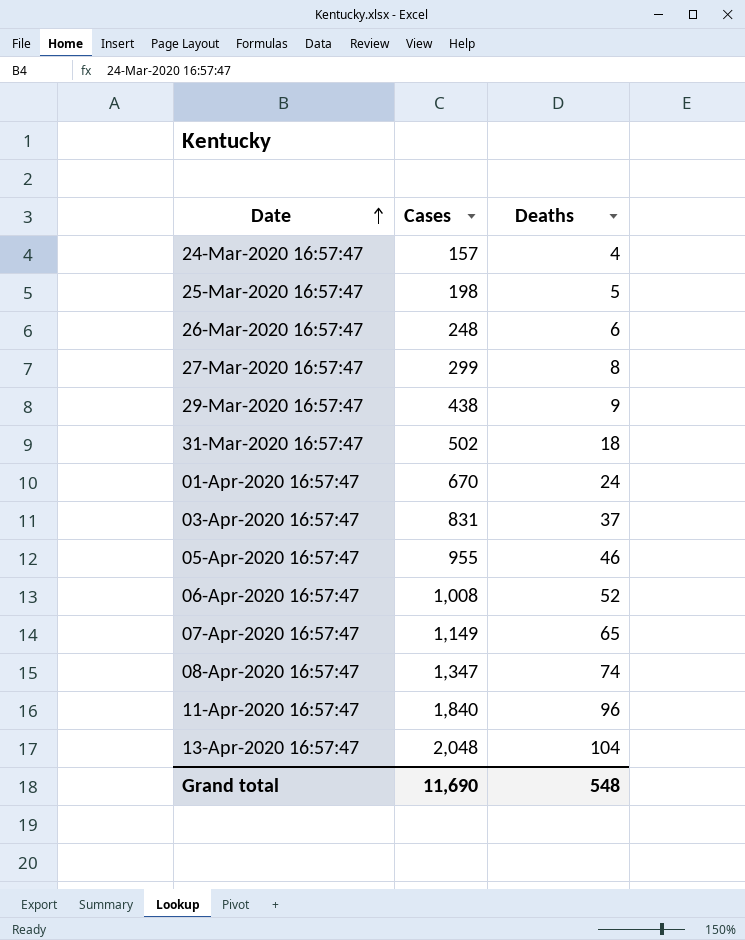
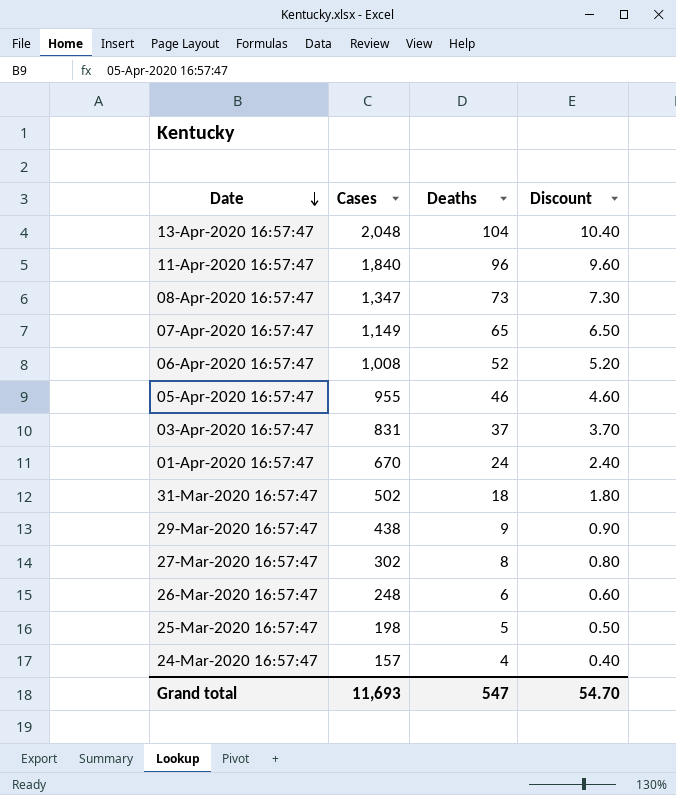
row order: Date ascending -> Date descending
column Discount | formula: none -> [Deaths] * 0.1
08-Apr-2020 16:57:47 | Deaths: 74 -> 73
27-Mar-2020 16:57:47 | Cases: 299 -> 302
Grand total | Cases: 11,690 -> 11,693
Grand total | Deaths: 548 -> 547

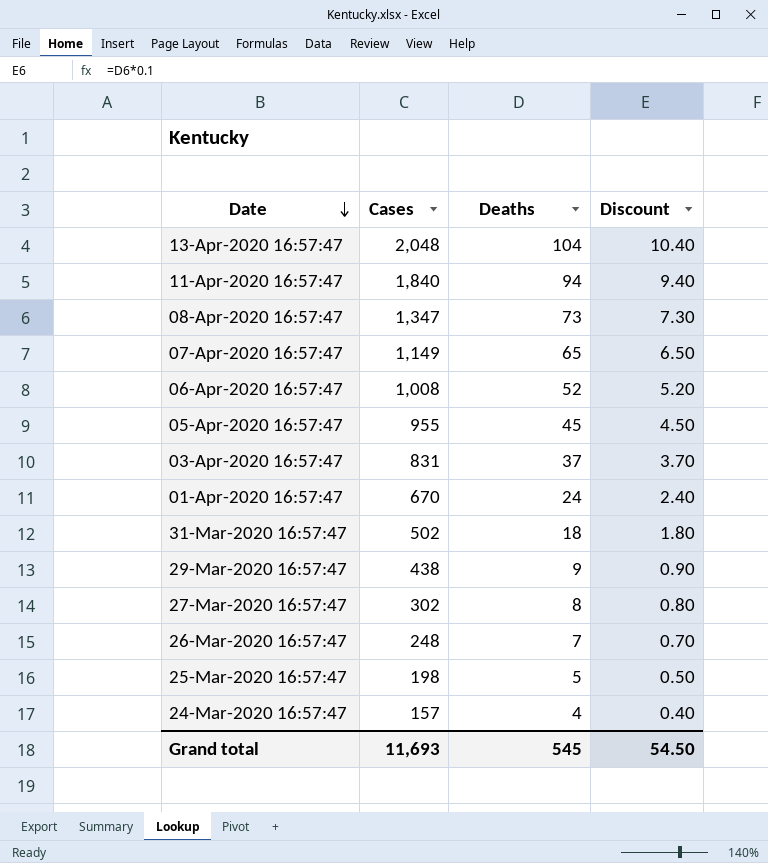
11-Apr-2020 16:57:47 | Deaths: 96 -> 94
11-Apr-2020 16:57:47 | Discount: 9.60 -> 9.40
05-Apr-2020 16:57:47 | Deaths: 46 -> 45
05-Apr-2020 16:57:47 | Discount: 4.60 -> 4.50
26-Mar-2020 16:57:47 | Deaths: 6 -> 7
26-Mar-2020 16:57:47 | Discount: 0.60 -> 0.70
Grand total | Deaths: 547 -> 545
Grand total | Discount: 54.70 -> 54.50

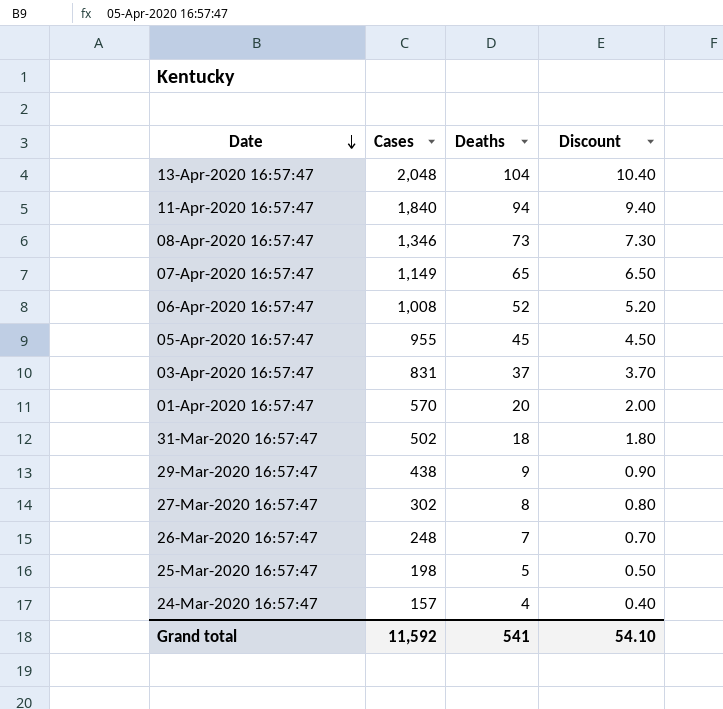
08-Apr-2020 16:57:47 | Cases: 1,347 -> 1,346
01-Apr-2020 16:57:47 | Cases: 670 -> 570
01-Apr-2020 16:57:47 | Deaths: 24 -> 20
01-Apr-2020 16:57:47 | Discount: 2.40 -> 2.00
Grand total | Cases: 11,693 -> 11,592
Grand total | Deaths: 545 -> 541
Grand total | Discount: 54.50 -> 54.10

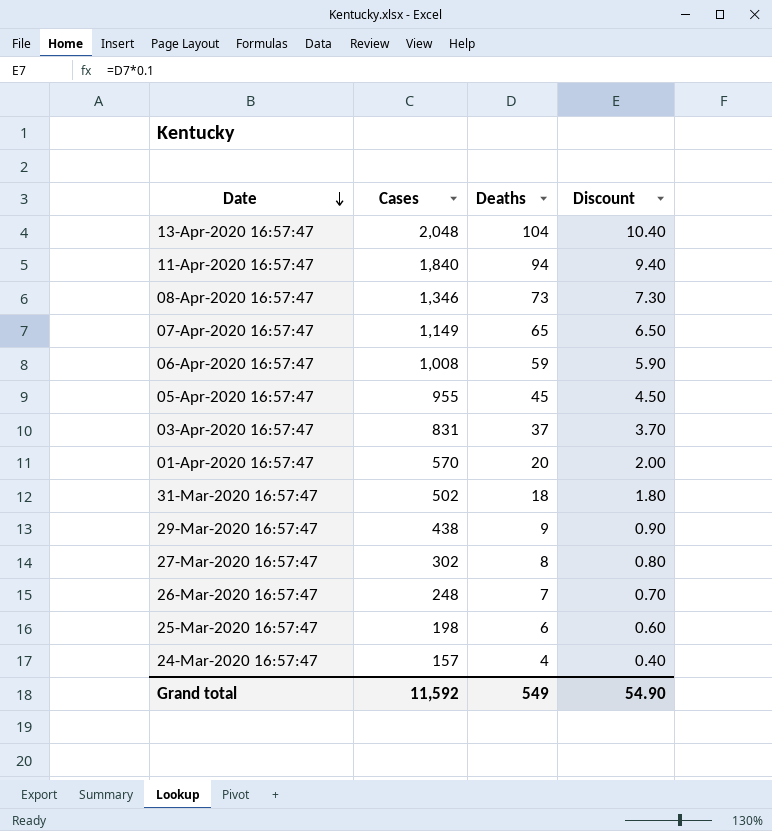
06-Apr-2020 16:57:47 | Deaths: 52 -> 59
06-Apr-2020 16:57:47 | Discount: 5.20 -> 5.90
25-Mar-2020 16:57:47 | Deaths: 5 -> 6
25-Mar-2020 16:57:47 | Discount: 0.50 -> 0.60
Grand total | Deaths: 541 -> 549
Grand total | Discount: 54.10 -> 54.90

